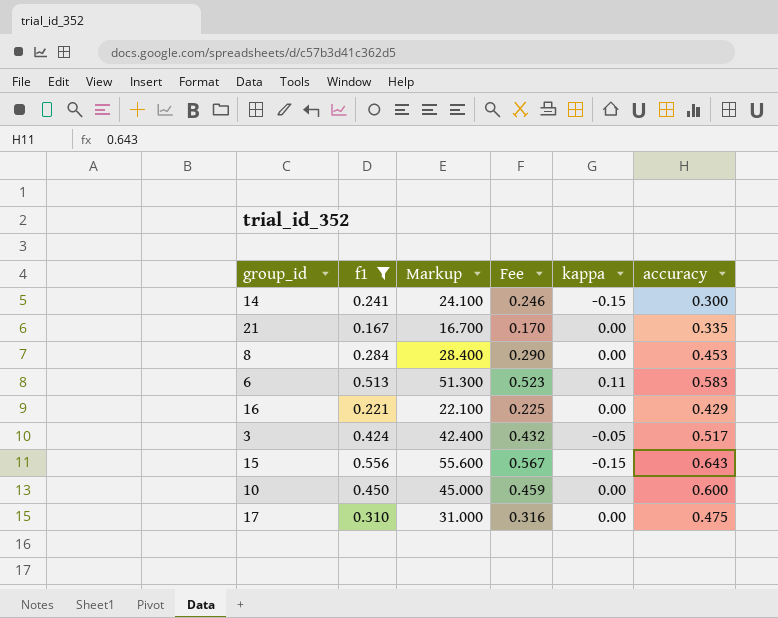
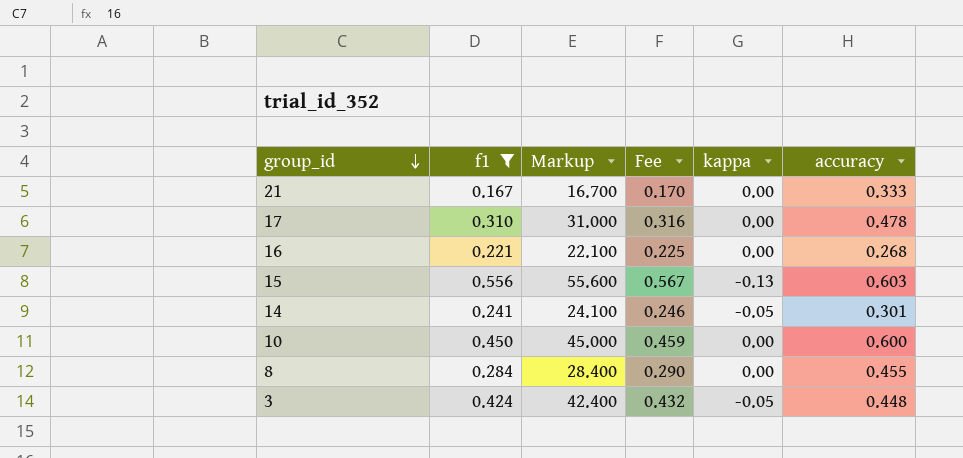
row order: none -> group_id descending
row 6: 0.513 | 51.300 | 0.523 | 0.11 | 0.583 -> none
21 | accuracy: 0.335 -> 0.333
17 | accuracy: 0.475 -> 0.478
16 | accuracy: 0.429 -> 0.268
15 | kappa: -0.15 -> -0.13
15 | accuracy: 0.643 -> 0.603
14 | kappa: -0.15 -> -0.05
14 | accuracy: 0.300 -> 0.301
8 | accuracy: 0.453 -> 0.455
3 | accuracy: 0.517 -> 0.448

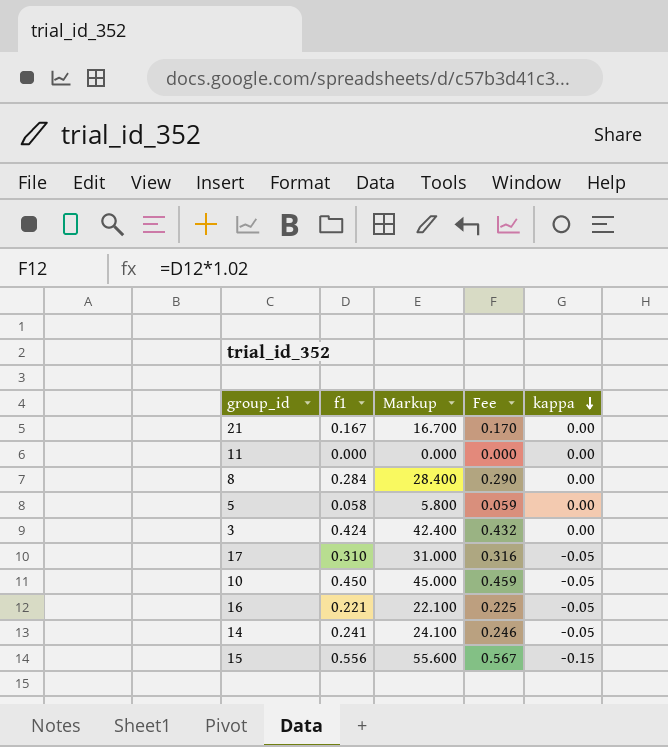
filter: f1 >= 0.167 -> none
row order: group_id descending -> kappa descending
column accuracy | position: 6 -> none
3 | kappa: -0.05 -> 0.00
17 | kappa: 0.00 -> -0.05
10 | kappa: 0.00 -> -0.05
16 | kappa: 0.00 -> -0.05
15 | kappa: -0.13 -> -0.15

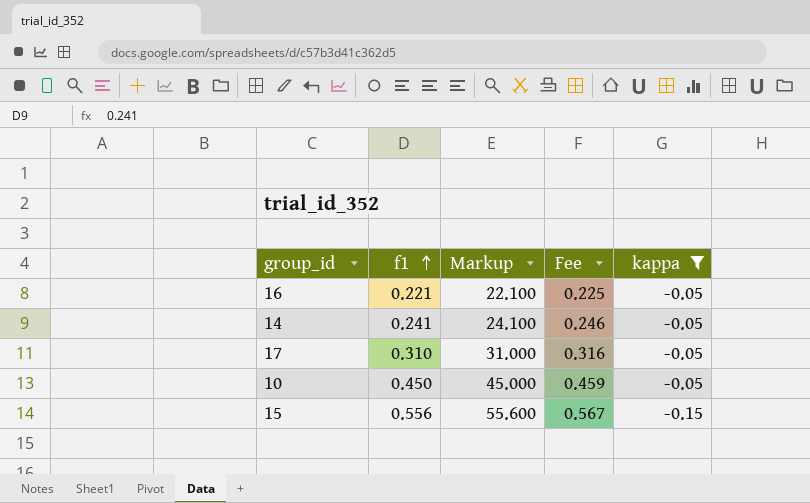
filter: none -> kappa != 0.00
row order: kappa descending -> f1 ascending

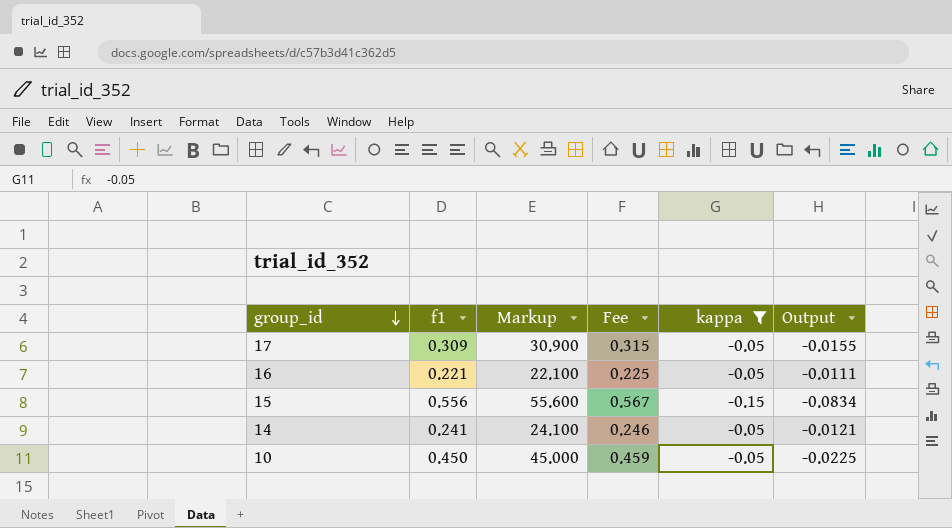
row order: f1 ascending -> group_id descending
column Output | formula: none -> [f1] * [kappa]
17 | f1: 0.310 -> 0.309
17 | Markup: 31.000 -> 30.900
17 | Fee: 0.316 -> 0.315

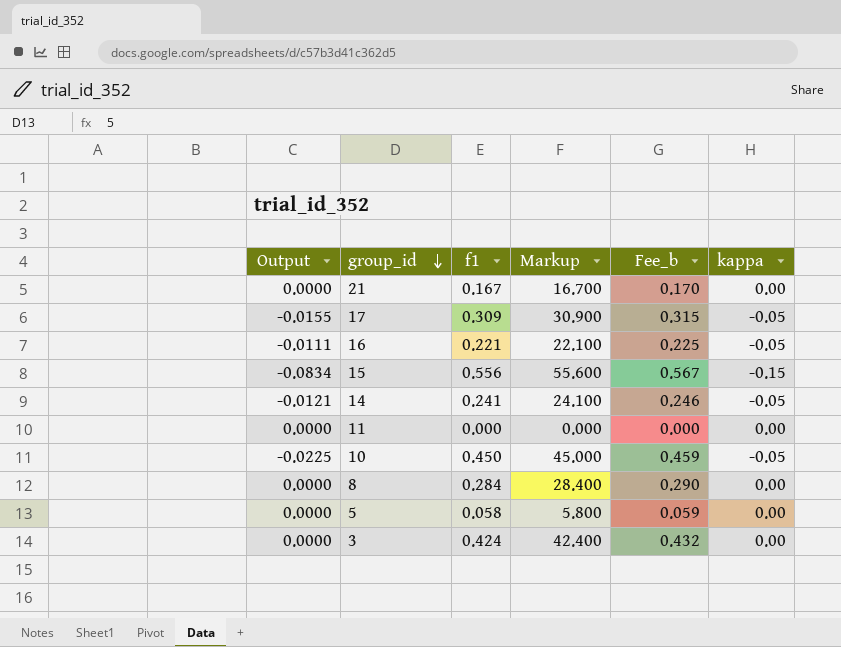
filter: kappa != 0.00 -> none
column Output | position: 6 -> 1
column name: Fee -> Fee_b

